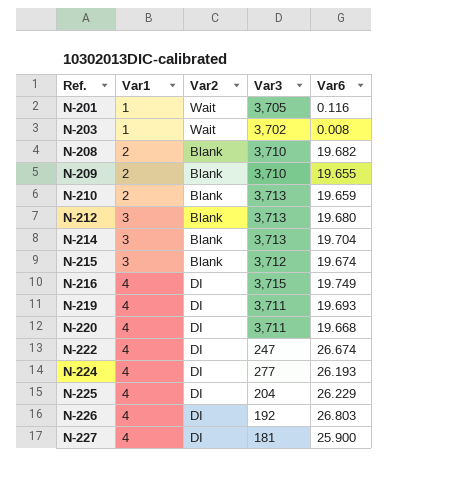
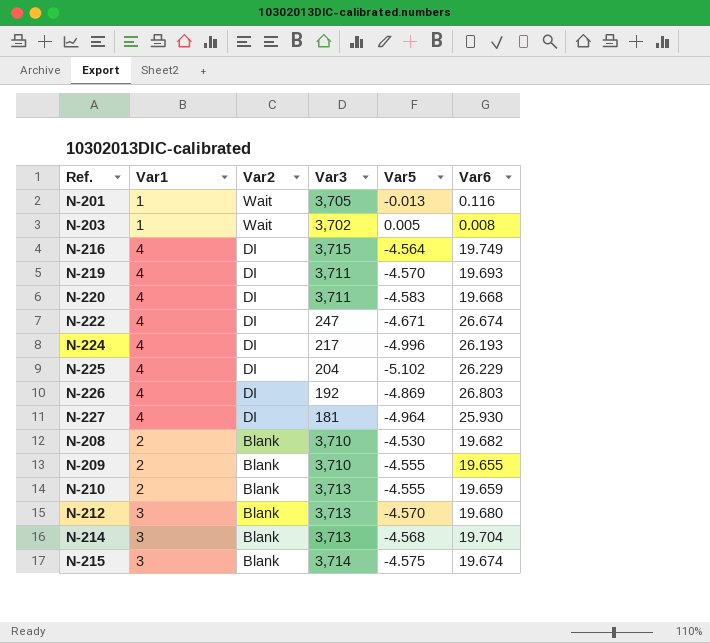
row order: Ref. ascending -> Var2 descending
column Var5 | position: none -> 5
N-224 | Var3: 277 -> 217
N-227 | Var6: 25.900 -> 25.930
N-215 | Var3: 3,712 -> 3,714

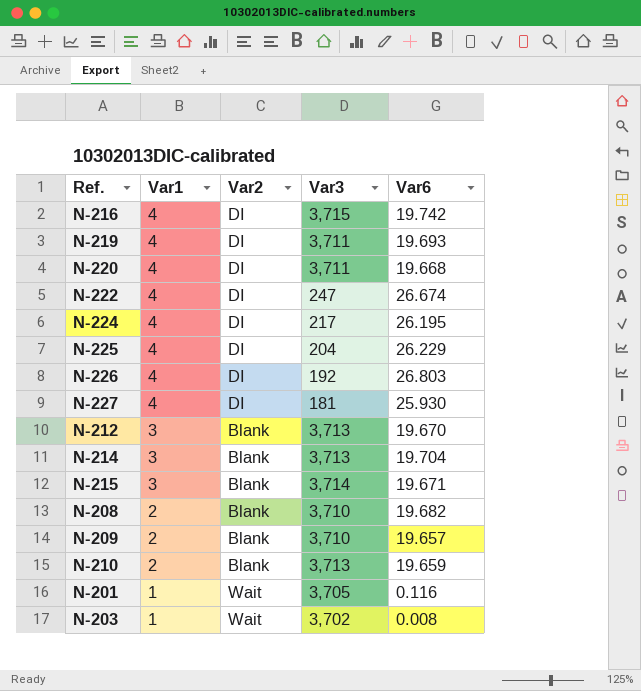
row order: Var2 descending -> Var1 descending
column Var5 | position: 5 -> none
N-216 | Var6: 19.749 -> 19.742
N-224 | Var6: 26.193 -> 26.195
N-212 | Var6: 19.680 -> 19.670
N-215 | Var6: 19.674 -> 19.671
N-209 | Var6: 19.655 -> 19.657

